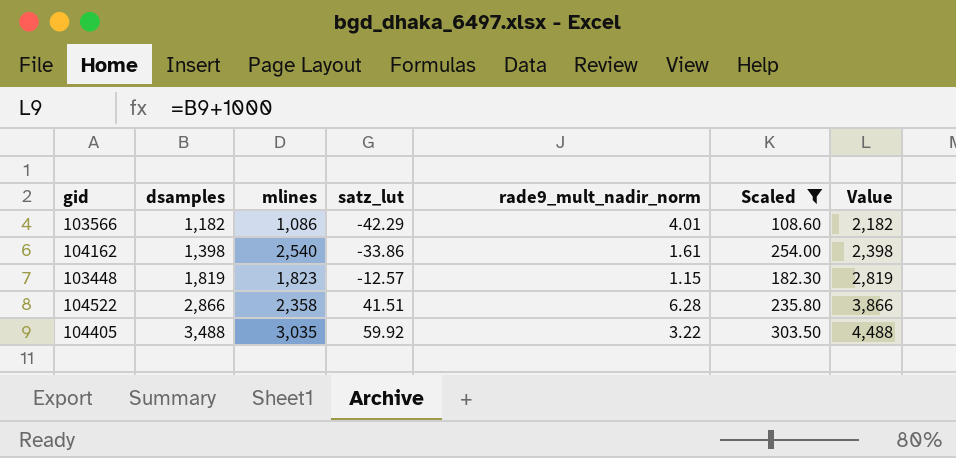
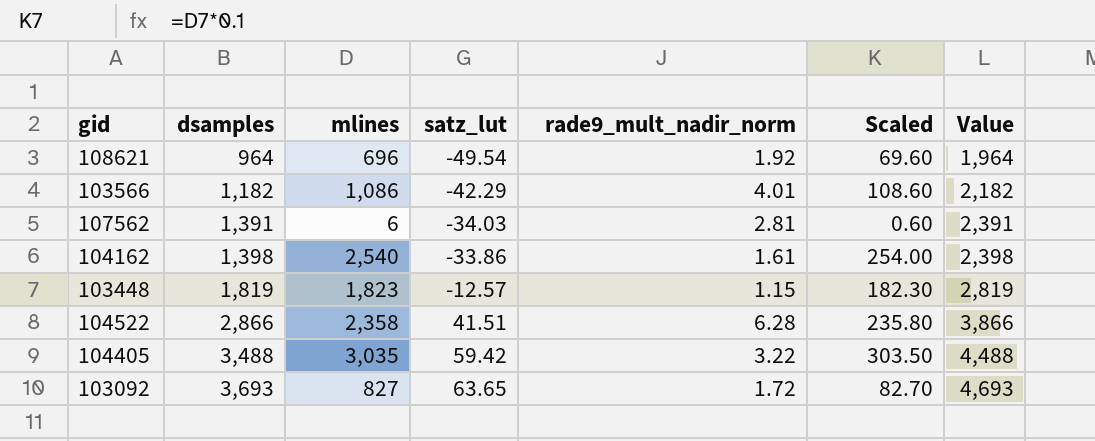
filter: Scaled >= 108.60 -> none
104405 | satz_lut: 59.92 -> 59.42

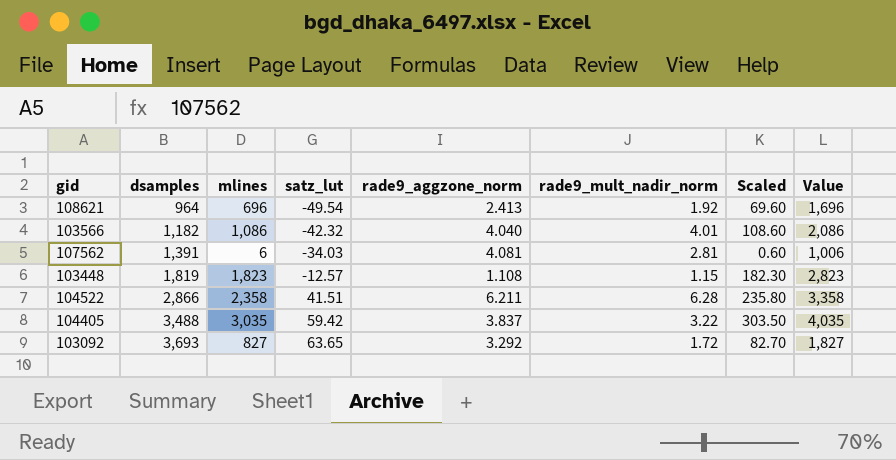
column rade9_aggzone_norm | position: none -> 5
column Value | formula: [dsamples] + 1000 -> [mlines] + 1000
row 104162: 1,398 | 2,540 | -33.86 | 1.61 | 254.00 | 2,398 -> none
103566 | satz_lut: -42.29 -> -42.32

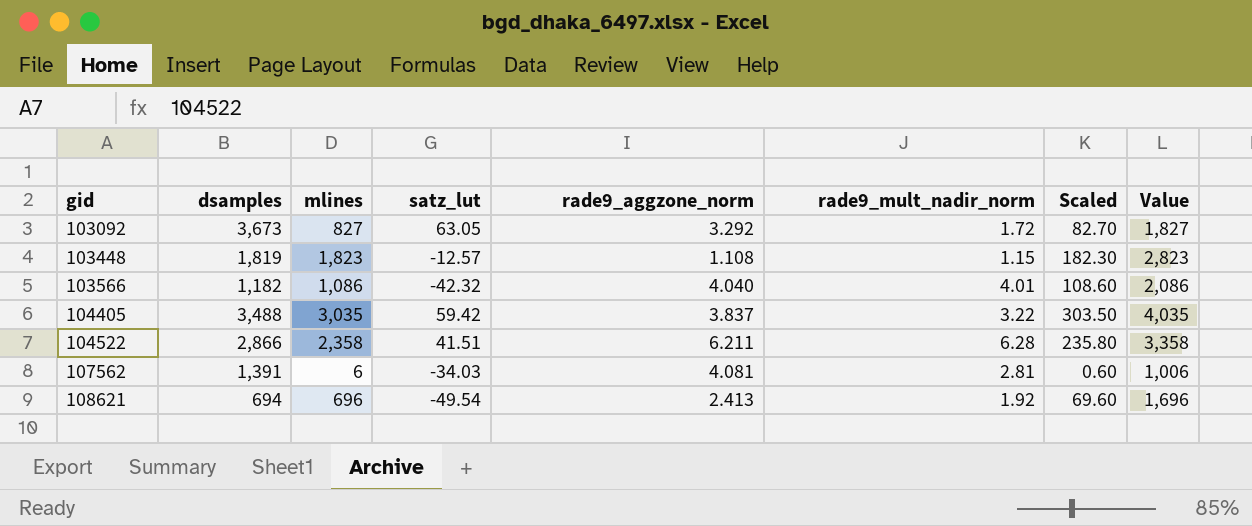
row order: dsamples ascending -> gid ascending
103092 | dsamples: 3,693 -> 3,673
103092 | satz_lut: 63.65 -> 63.05
108621 | dsamples: 964 -> 694

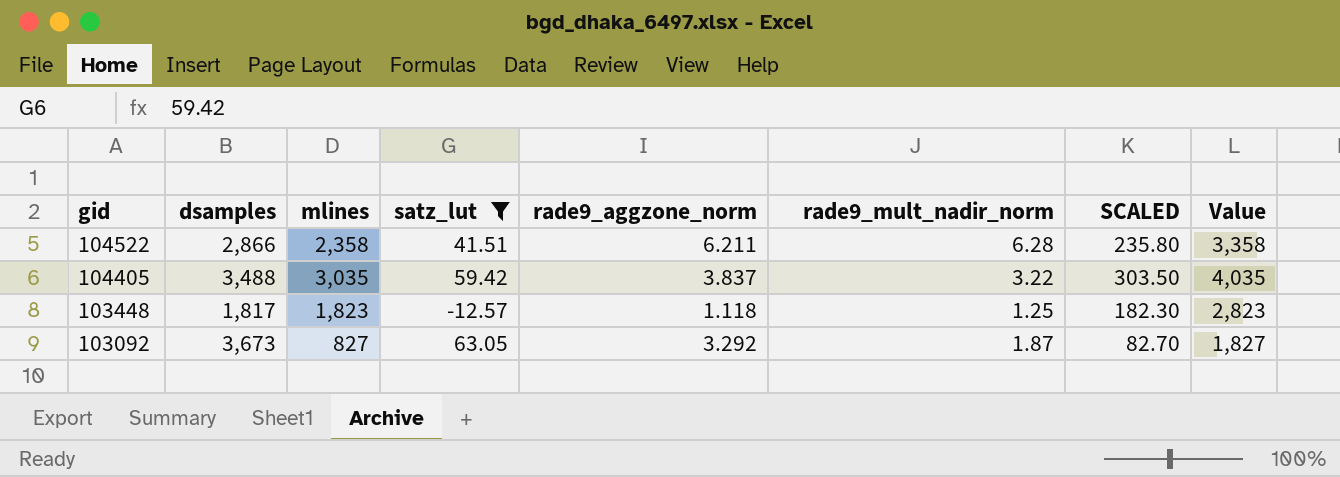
filter: none -> satz_lut >= -12.57
row order: gid ascending -> gid descending
column name: Scaled -> SCALED
103448 | dsamples: 1,819 -> 1,817
103448 | rade9_aggzone_norm: 1.108 -> 1.118
103448 | rade9_mult_nadir_norm: 1.15 -> 1.25
103092 | rade9_mult_nadir_norm: 1.72 -> 1.87

